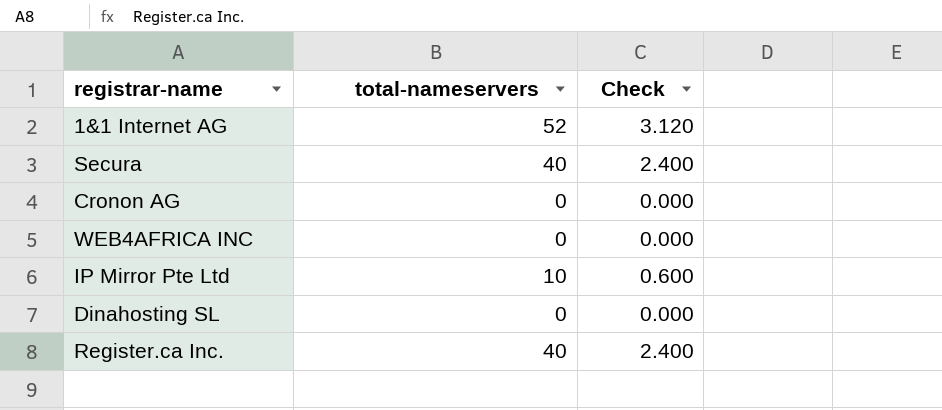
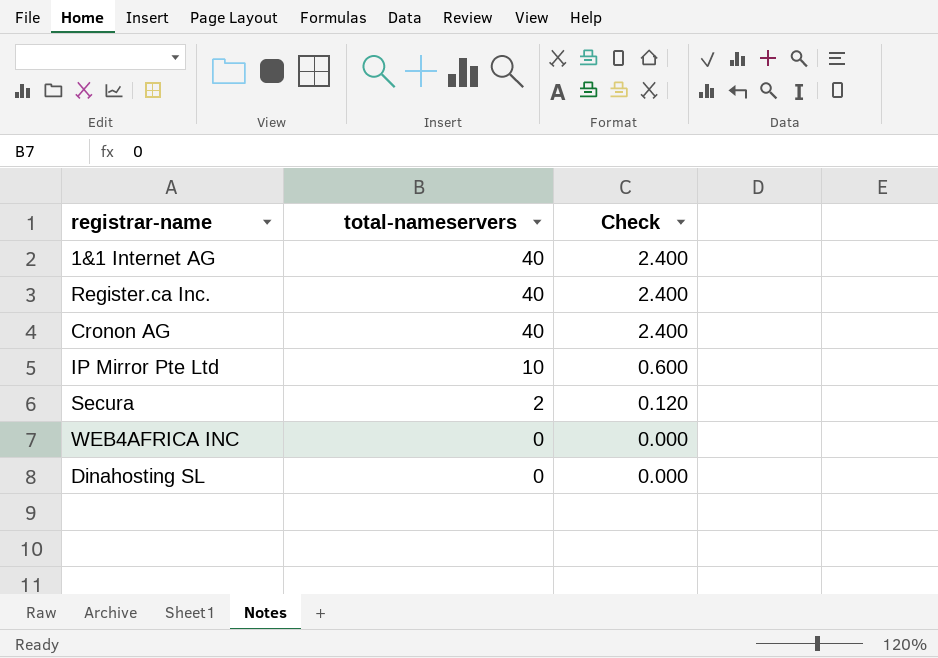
row order: none -> total-nameservers descending
1&1 Internet AG | total-nameservers: 52 -> 40
1&1 Internet AG | Check: 3.120 -> 2.400
Cronon AG | total-nameservers: 0 -> 40
Cronon AG | Check: 0.000 -> 2.400
Secura | total-nameservers: 40 -> 2
Secura | Check: 2.400 -> 0.120

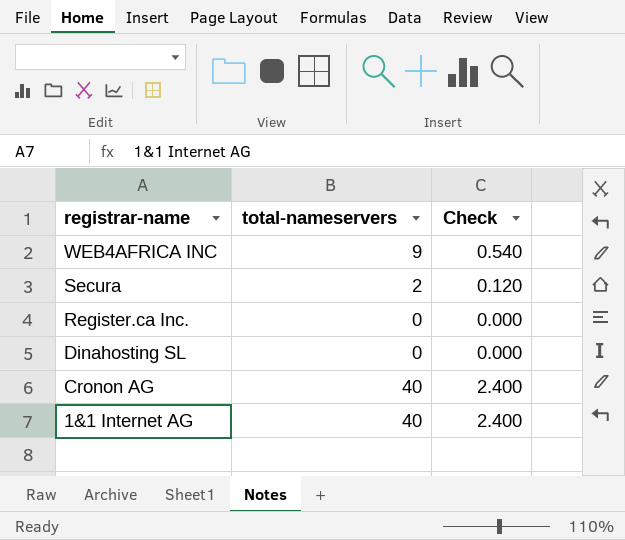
row order: total-nameservers descending -> registrar-name descending
row IP Mirror Pte Ltd: 10 | 0.600 -> none
WEB4AFRICA INC | total-nameservers: 0 -> 9
WEB4AFRICA INC | Check: 0.000 -> 0.540
Register.ca Inc. | total-nameservers: 40 -> 0
Register.ca Inc. | Check: 2.400 -> 0.000

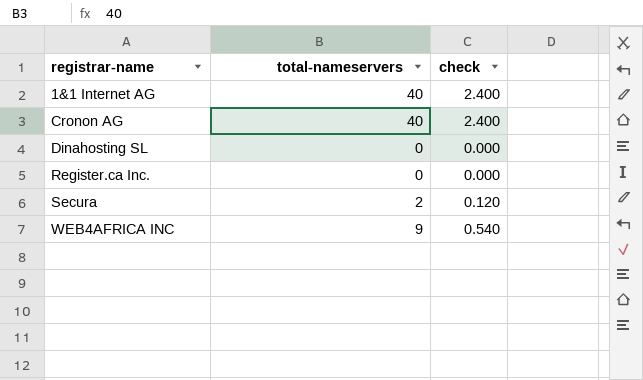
row order: registrar-name descending -> registrar-name ascending
column name: Check -> check

